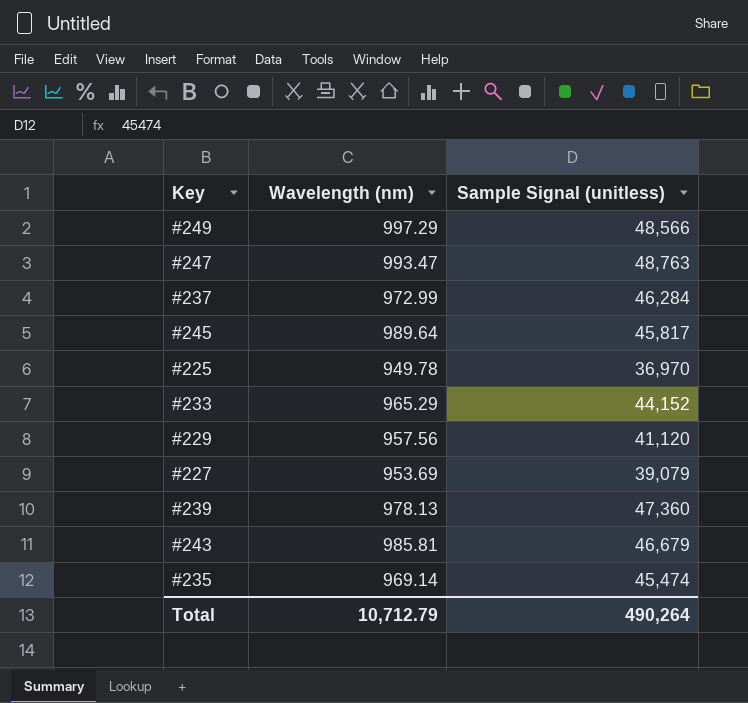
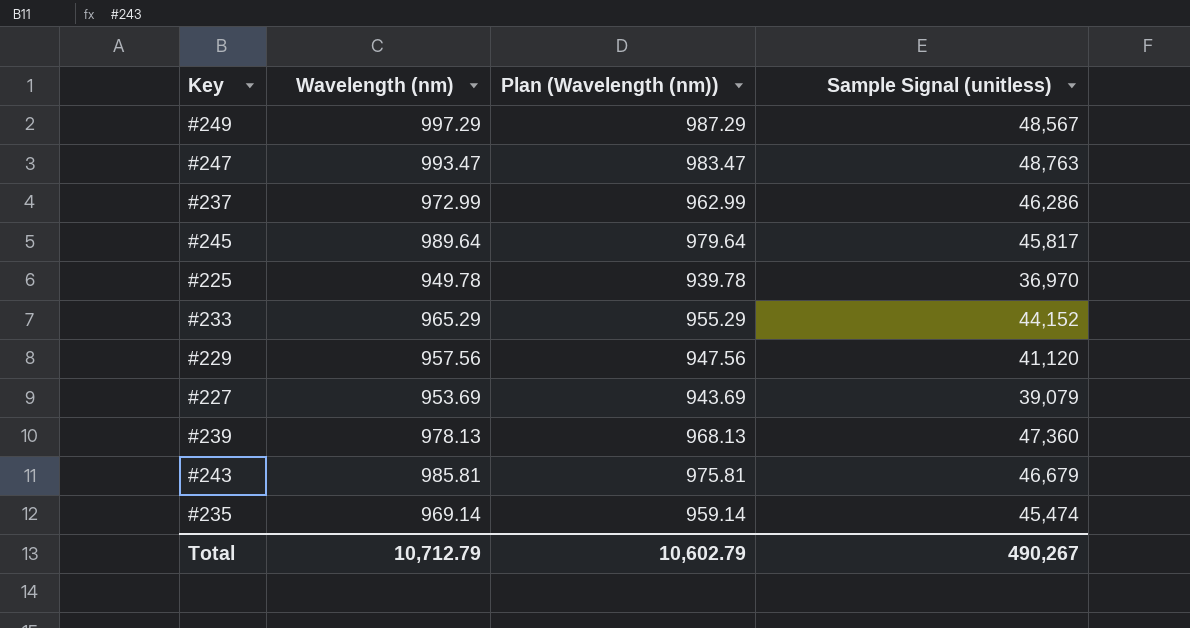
column Plan (Wavelength (nm)) | formula: none -> [Wavelength (nm)] - 10
#249 | Sample Signal (unitless): 48,566 -> 48,567
#237 | Sample Signal (unitless): 46,284 -> 46,286
Total | Sample Signal (unitless): 490,264 -> 490,267

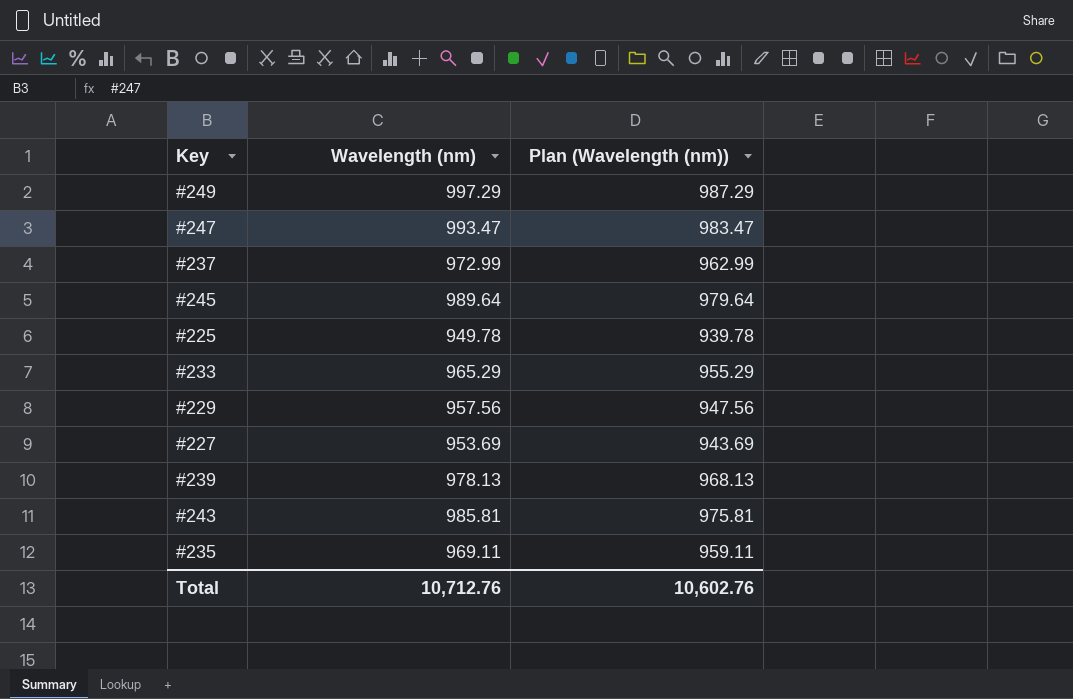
column Sample Signal (unitless) | position: 4 -> none
#235 | Wavelength (nm): 969.14 -> 969.11
#235 | Plan (Wavelength (nm)): 959.14 -> 959.11
Total | Wavelength (nm): 10,712.79 -> 10,712.76
Total | Plan (Wavelength (nm)): 10,602.79 -> 10,602.76

